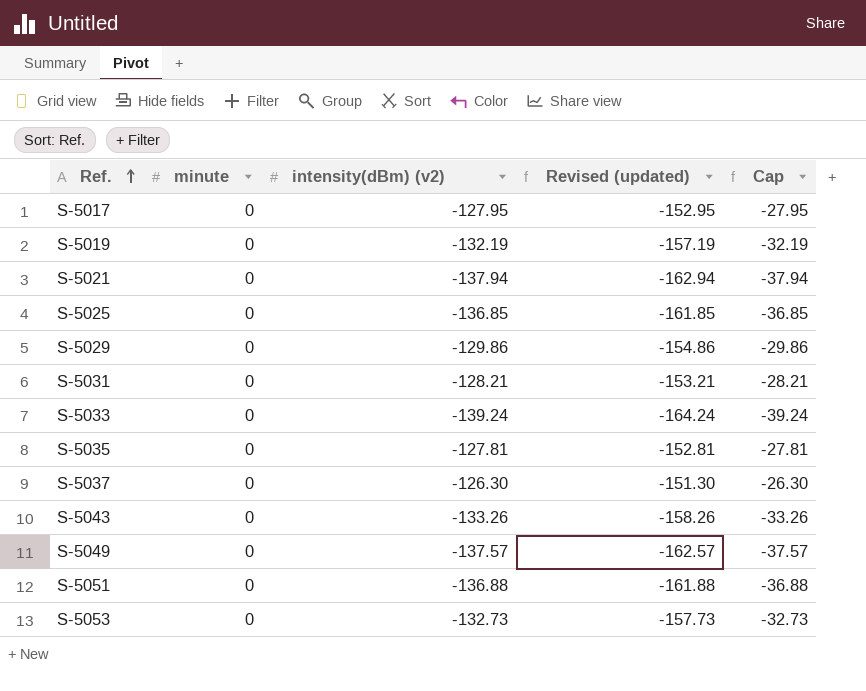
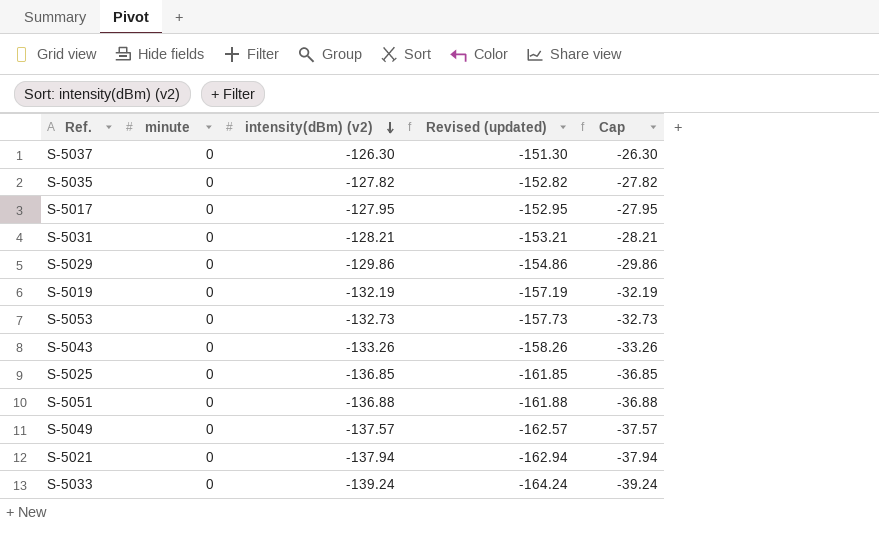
row order: Ref. ascending -> intensity(dBm) (v2) descending
S-5035 | intensity(dBm) (v2): -127.81 -> -127.82
S-5035 | Revised (updated): -152.81 -> -152.82
S-5035 | Cap: -27.81 -> -27.82

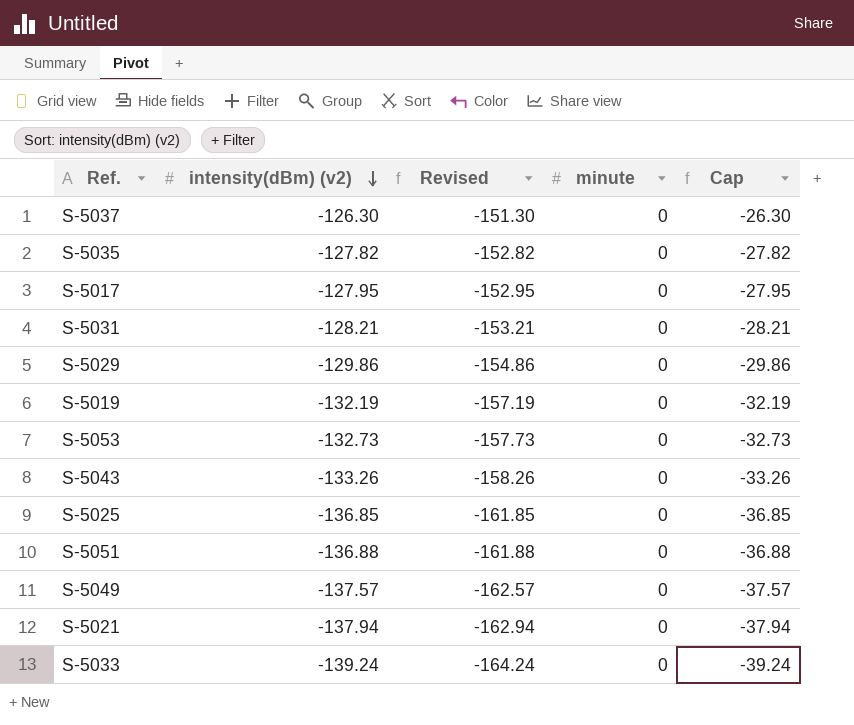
column name: Revised (updated) -> Revised
column minute | position: 2 -> 4

